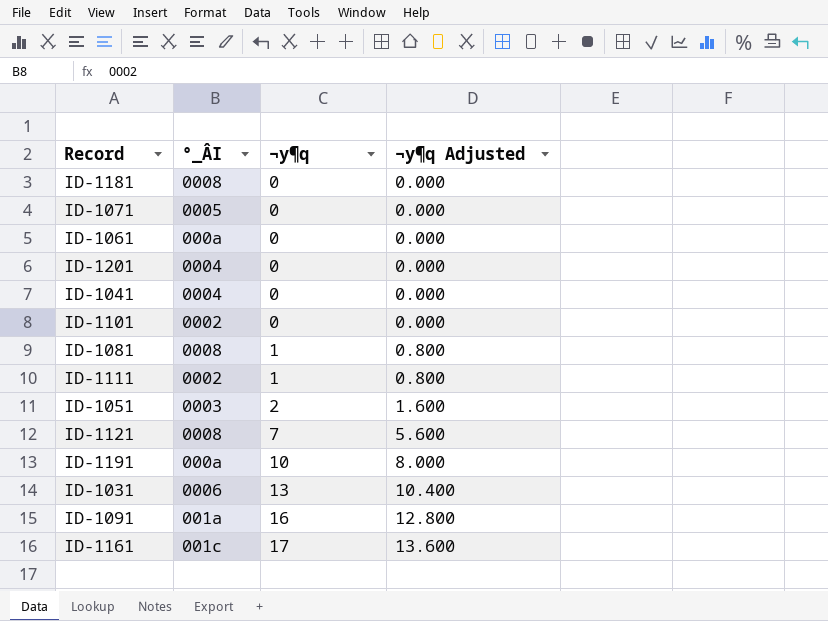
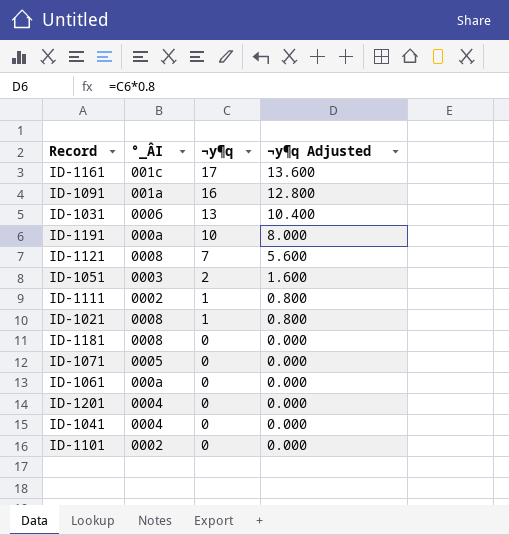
row order: ¬y¶q ascending -> ¬y¶q descending
row ID-1081: 0008 | 1 | 0.800 -> none
row ID-1021: none -> 0008 | 1 | 0.800

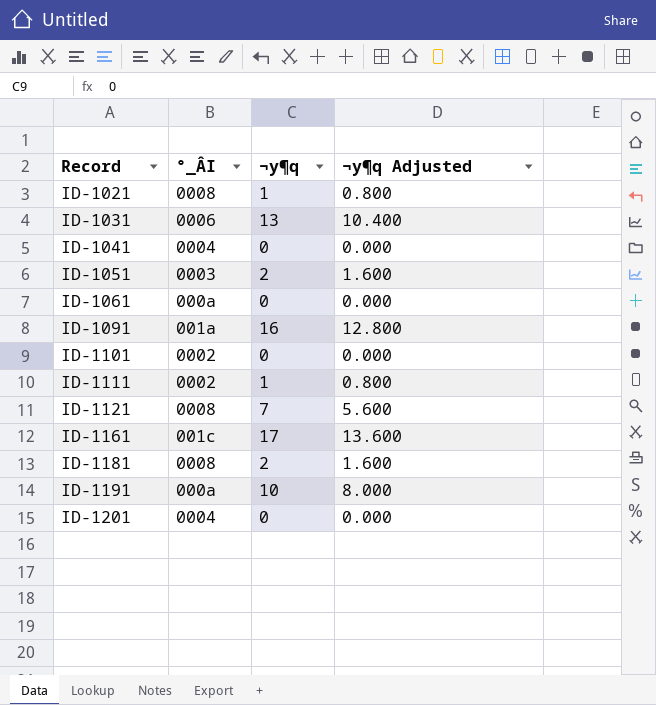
row order: ¬y¶q descending -> Record ascending
row ID-1071: 0005 | 0 | 0.000 -> none
ID-1181 | ¬y¶q: 0 -> 2
ID-1181 | ¬y¶q Adjusted: 0.000 -> 1.600

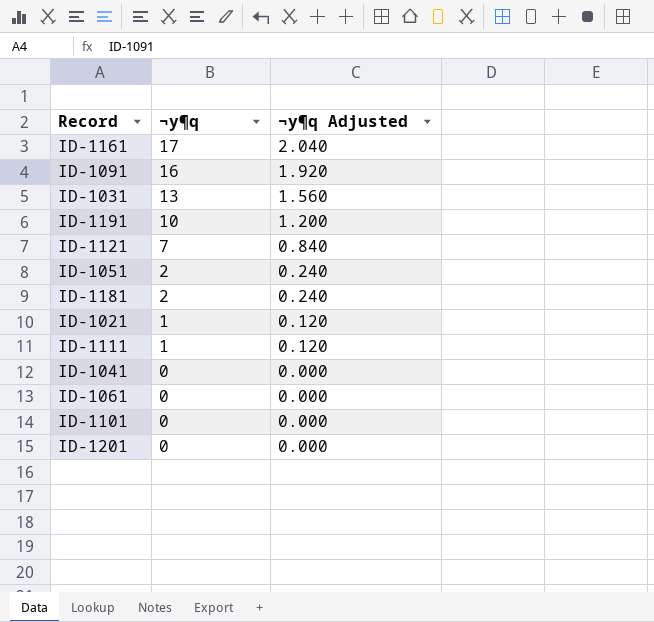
row order: Record ascending -> ¬y¶q descending
column °_ÂI | position: 2 -> none
column ¬y¶q Adjusted | formula: [¬y¶q] * 0.8 -> [¬y¶q] * 0.12

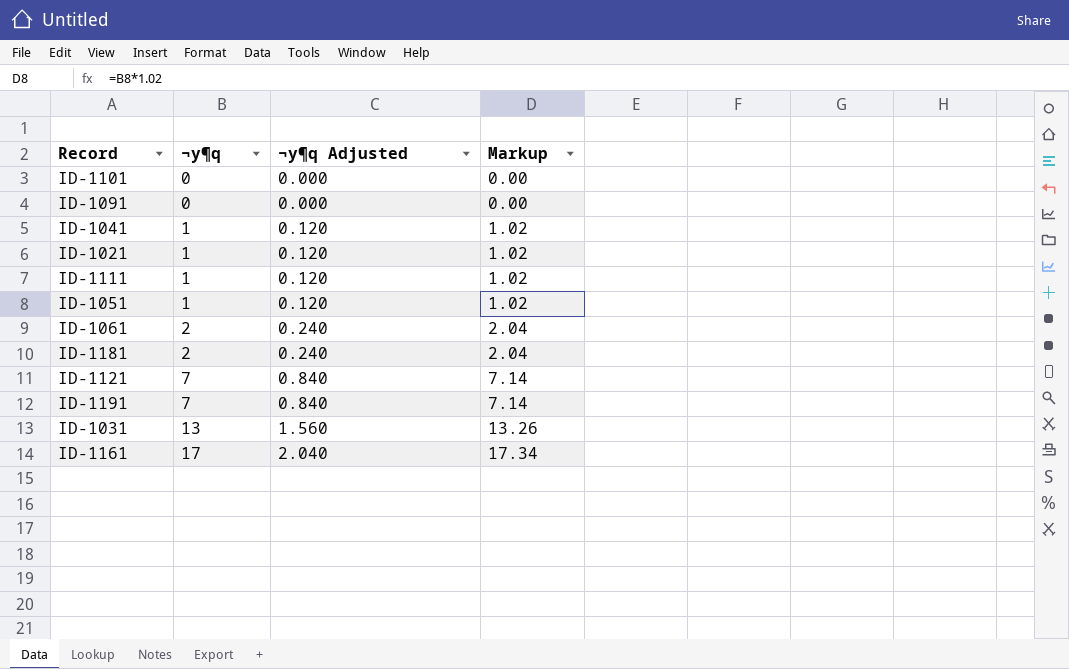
row order: ¬y¶q descending -> ¬y¶q ascending
column Markup | formula: none -> [¬y¶q] * 1.02
row ID-1201: 0 | 0.000 -> none
ID-1091 | ¬y¶q: 16 -> 0
ID-1091 | ¬y¶q Adjusted: 1.920 -> 0.000
ID-1041 | ¬y¶q: 0 -> 1
ID-1041 | ¬y¶q Adjusted: 0.000 -> 0.120
ID-1051 | ¬y¶q: 2 -> 1
ID-1051 | ¬y¶q Adjusted: 0.240 -> 0.120
ID-1061 | ¬y¶q: 0 -> 2
ID-1061 | ¬y¶q Adjusted: 0.000 -> 0.240
ID-1191 | ¬y¶q: 10 -> 7
ID-1191 | ¬y¶q Adjusted: 1.200 -> 0.840

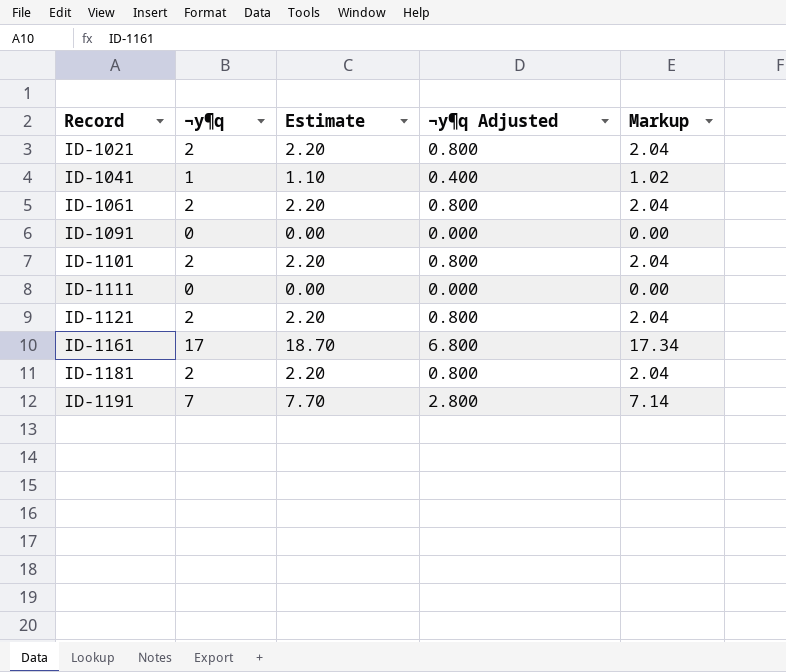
row order: ¬y¶q ascending -> Record ascending
column Estimate | formula: none -> [¬y¶q] * 1.1
column ¬y¶q Adjusted | formula: [¬y¶q] * 0.12 -> [¬y¶q] * 0.4
row ID-1051: 1 | 0.120 | 1.02 -> none
row ID-1031: 13 | 1.560 | 13.26 -> none
ID-1021 | ¬y¶q: 1 -> 2
ID-1021 | Markup: 1.02 -> 2.04
ID-1101 | ¬y¶q: 0 -> 2
ID-1101 | Markup: 0.00 -> 2.04
ID-1111 | ¬y¶q: 1 -> 0
ID-1111 | Markup: 1.02 -> 0.00
ID-1121 | ¬y¶q: 7 -> 2
ID-1121 | Markup: 7.14 -> 2.04

